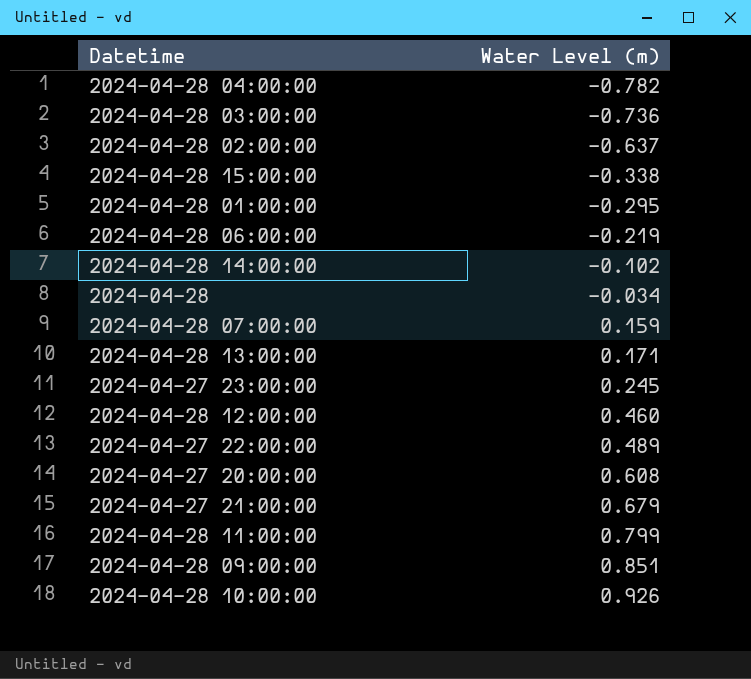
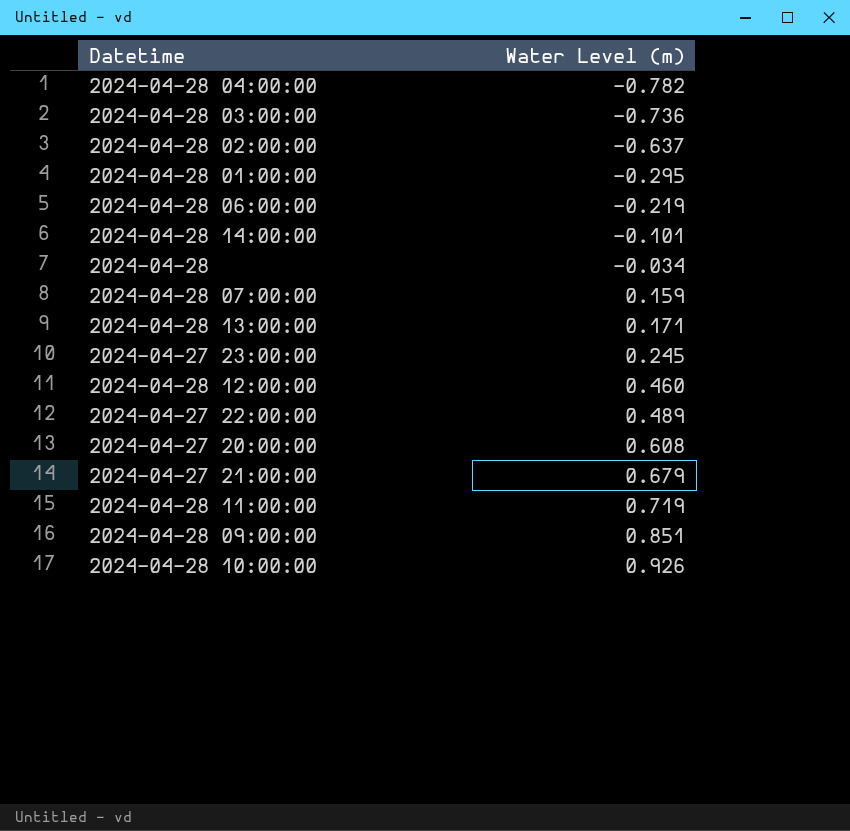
row 2024-04-28 15:00:00: -0.338 -> none
2024-04-28 14:00:00 | Water Level (m): -0.102 -> -0.101
2024-04-28 11:00:00 | Water Level (m): 0.799 -> 0.719

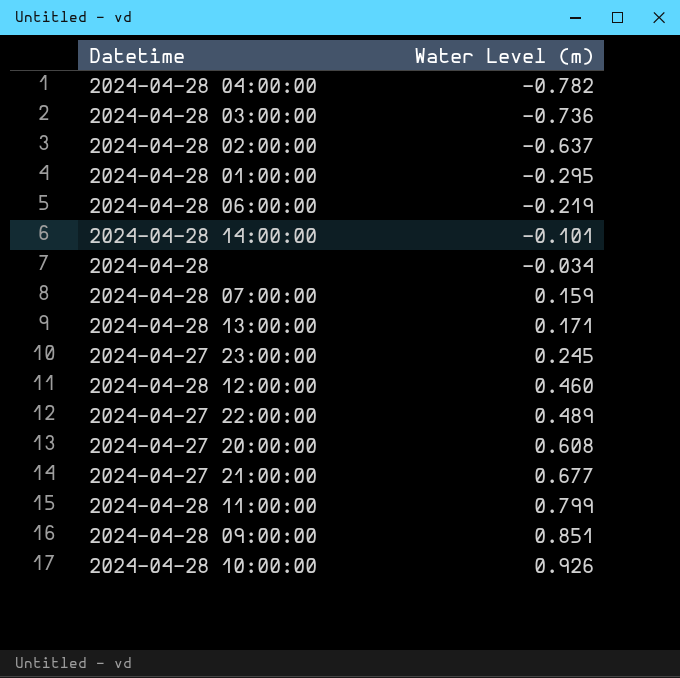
2024-04-27 21:00:00 | Water Level (m): 0.679 -> 0.677
2024-04-28 11:00:00 | Water Level (m): 0.719 -> 0.799

